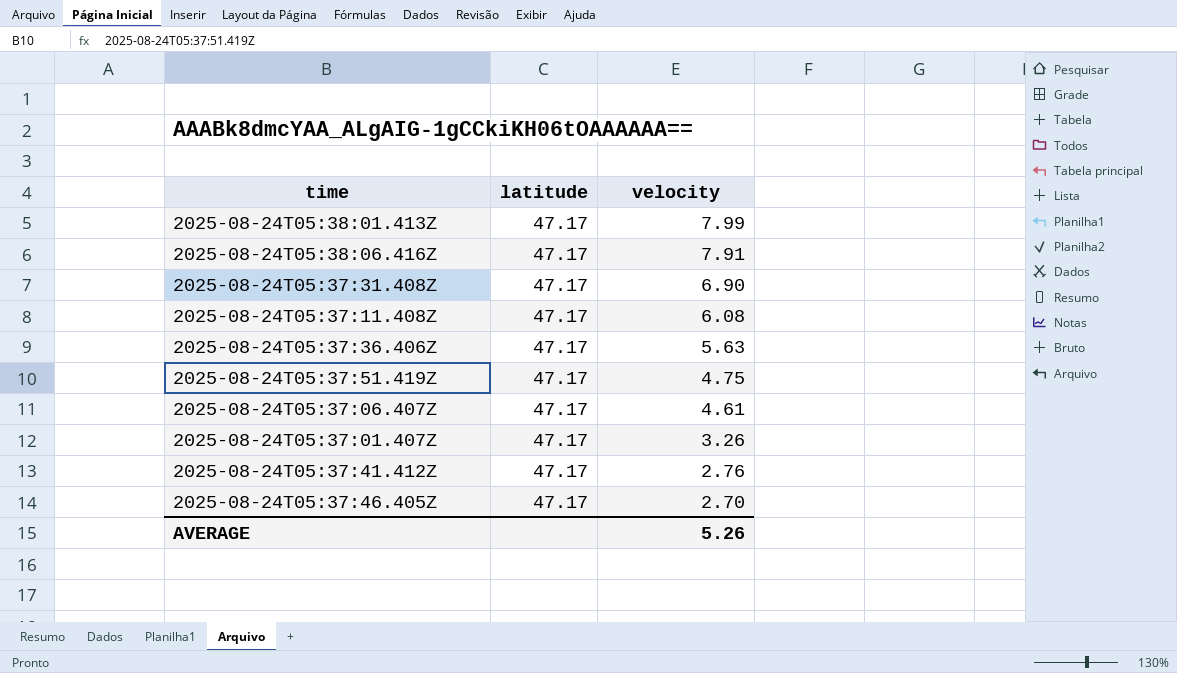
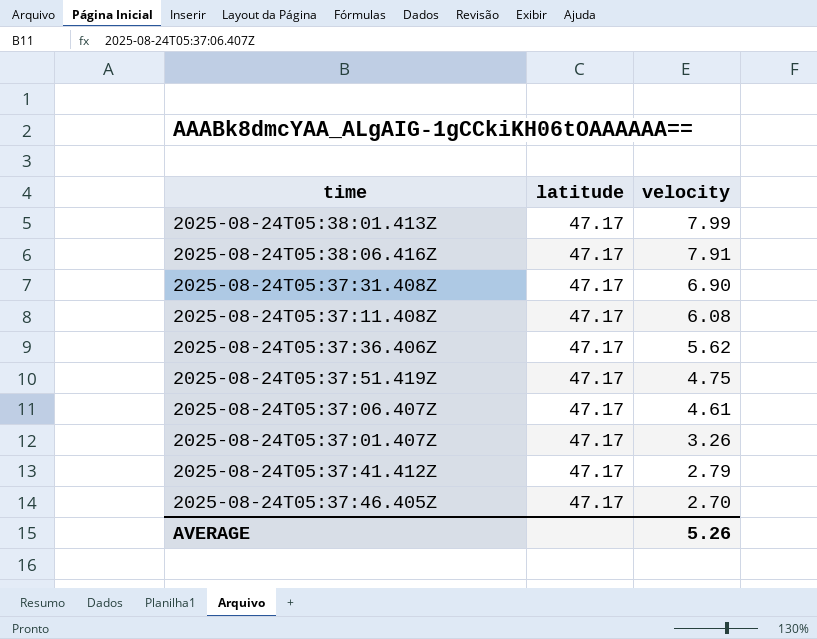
2025-08-24T05:37:36.406Z | velocity: 5.63 -> 5.62
2025-08-24T05:37:41.412Z | velocity: 2.76 -> 2.79

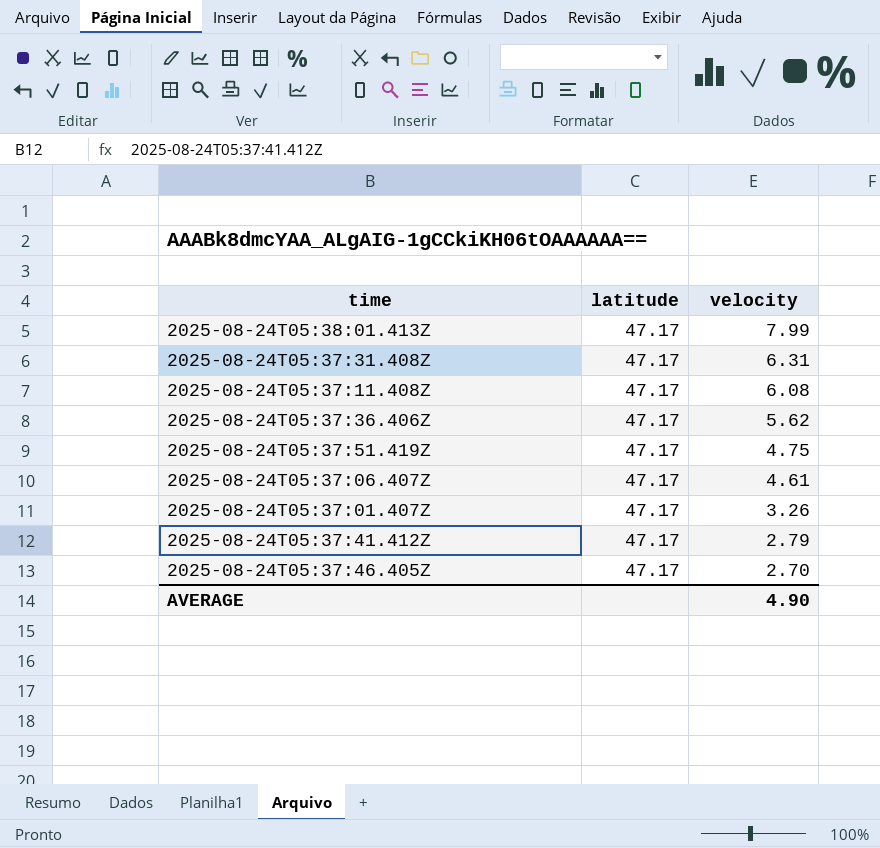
row 2025-08-24T05:38:06.416Z: 47.17 | 7.91 -> none
2025-08-24T05:37:31.408Z | velocity: 6.90 -> 6.31
AVERAGE | velocity: 5.26 -> 4.90

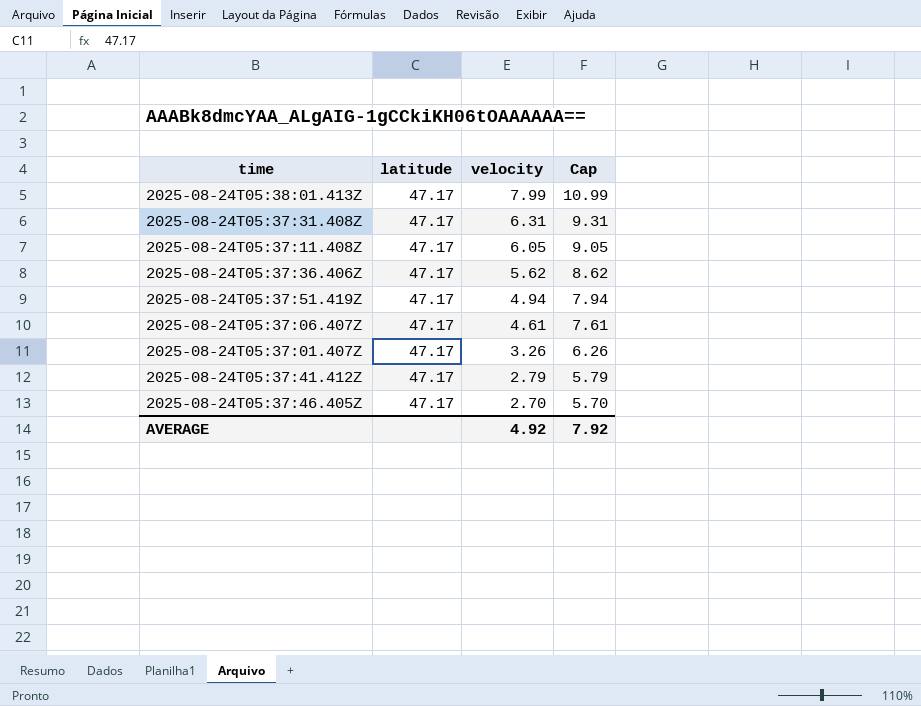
column Cap | formula: none -> [velocity] + 3
2025-08-24T05:37:11.408Z | velocity: 6.08 -> 6.05
2025-08-24T05:37:51.419Z | velocity: 4.75 -> 4.94
AVERAGE | velocity: 4.90 -> 4.92

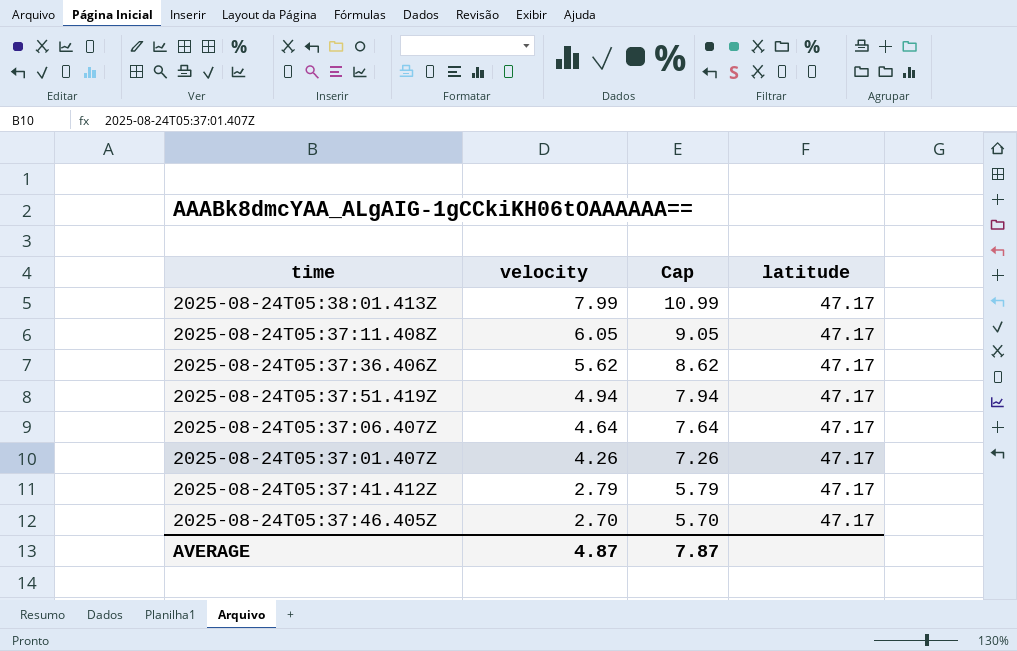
column latitude | position: 2 -> 4
row 2025-08-24T05:37:31.408Z: 47.17 | 6.31 | 9.31 -> none
2025-08-24T05:37:06.407Z | velocity: 4.61 -> 4.64
2025-08-24T05:37:06.407Z | Cap: 7.61 -> 7.64
2025-08-24T05:37:01.407Z | velocity: 3.26 -> 4.26
2025-08-24T05:37:01.407Z | Cap: 6.26 -> 7.26
AVERAGE | velocity: 4.92 -> 4.87
AVERAGE | Cap: 7.92 -> 7.87

